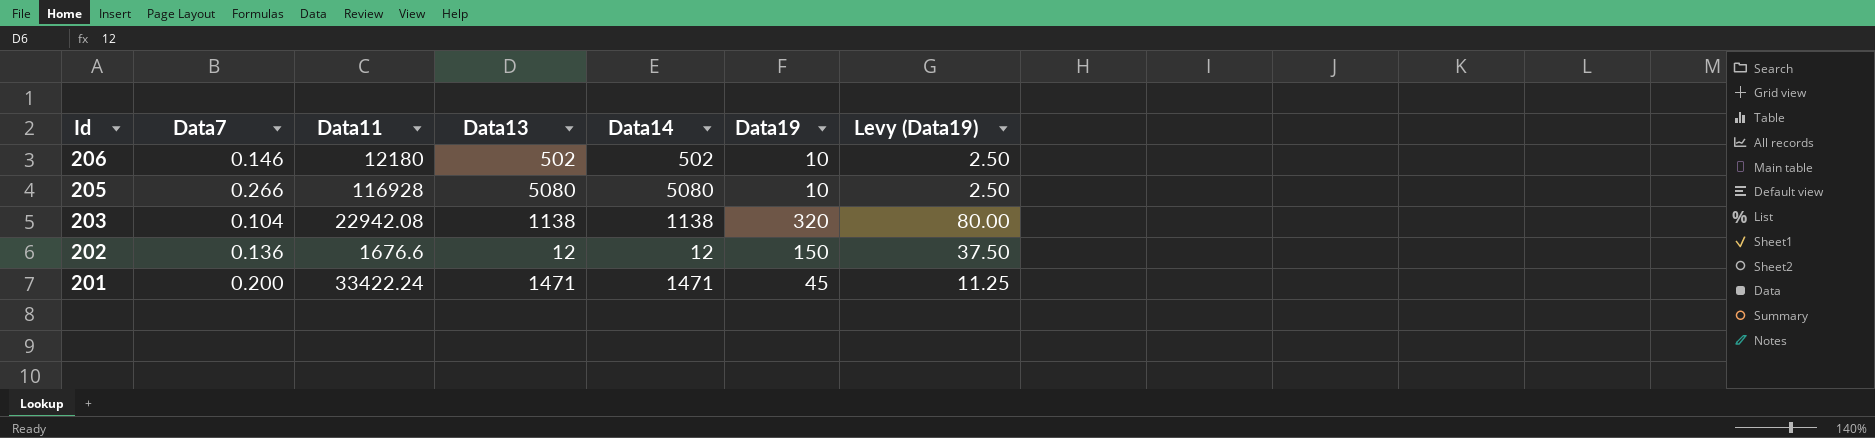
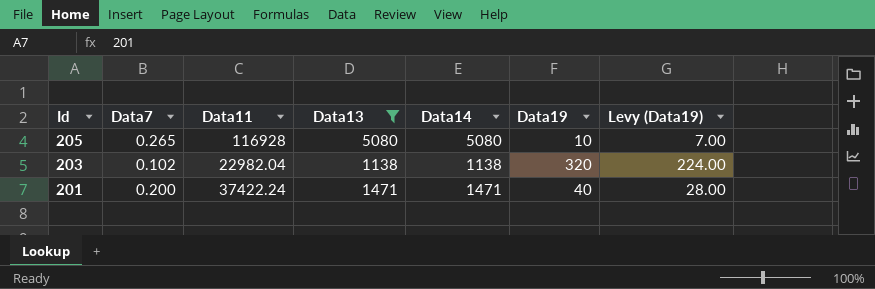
filter: none -> Data13 >= 1138
column Levy (Data19) | formula: [Data19] * 0.25 -> [Data19] * 0.7
205 | Data7: 0.266 -> 0.265
203 | Data7: 0.104 -> 0.102
203 | Data11: 22942.08 -> 22982.04
201 | Data11: 33422.24 -> 37422.24
201 | Data19: 45 -> 40

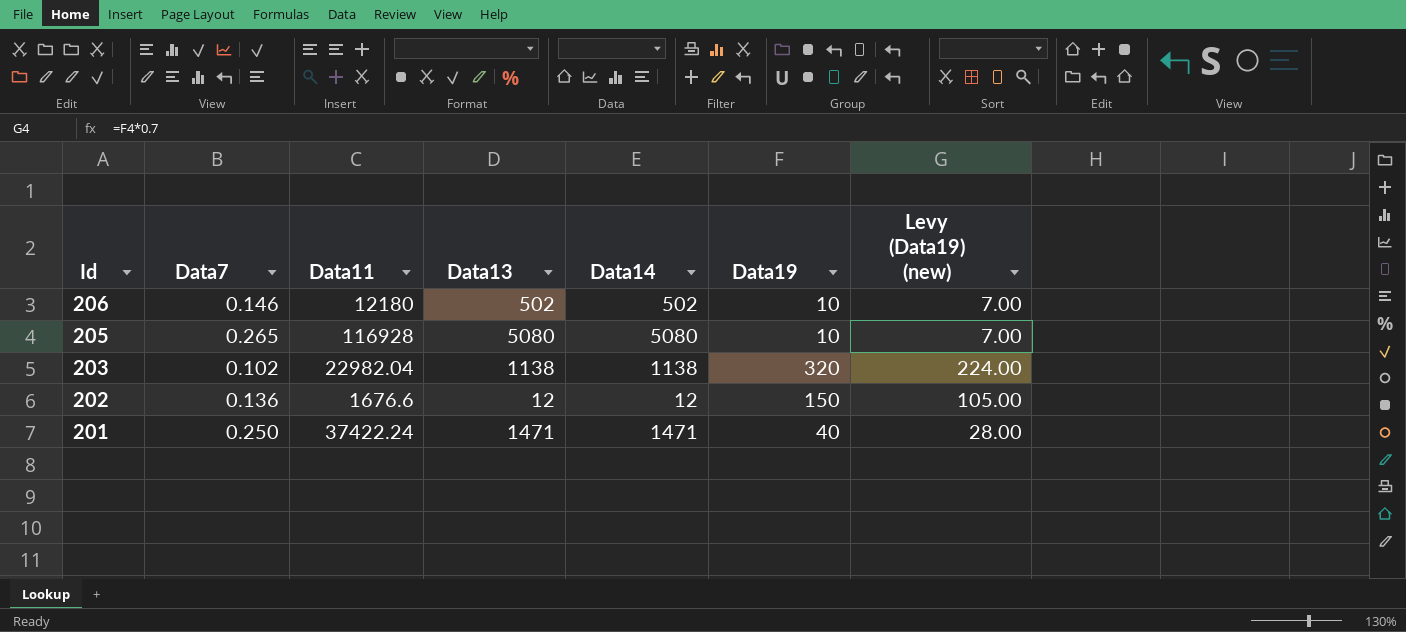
filter: Data13 >= 1138 -> none
column name: Levy (Data19) -> Levy (Data19) (new)
201 | Data7: 0.200 -> 0.250

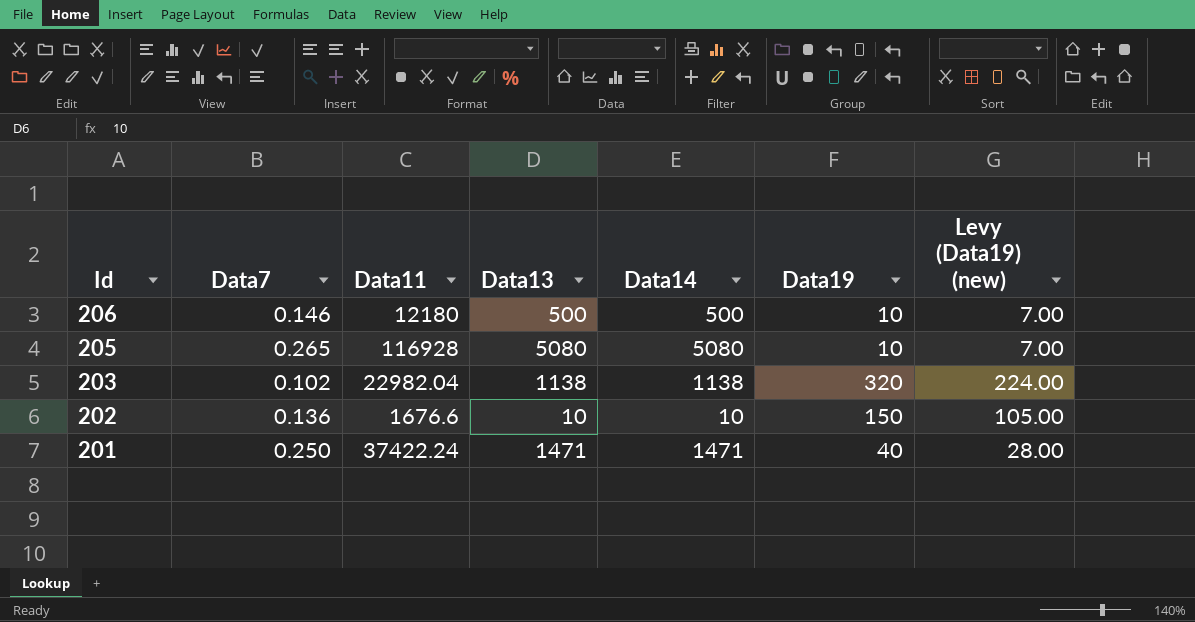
206 | Data13: 502 -> 500
206 | Data14: 502 -> 500
202 | Data13: 12 -> 10
202 | Data14: 12 -> 10

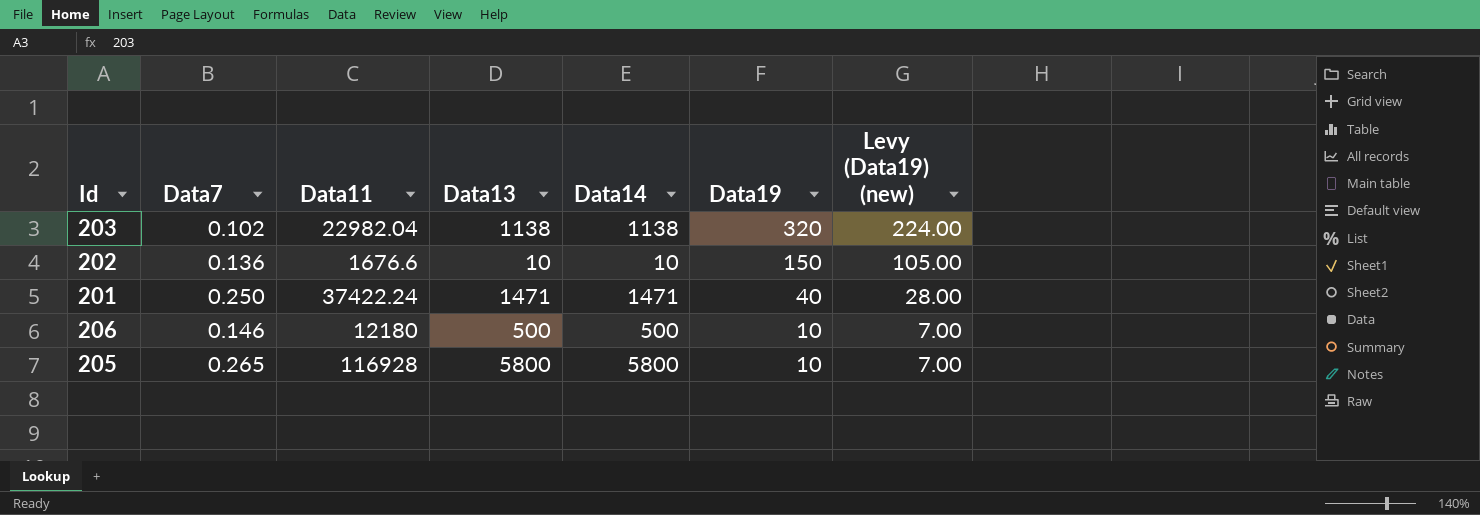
row order: Id descending -> Data19 descending
205 | Data13: 5080 -> 5800
205 | Data14: 5080 -> 5800

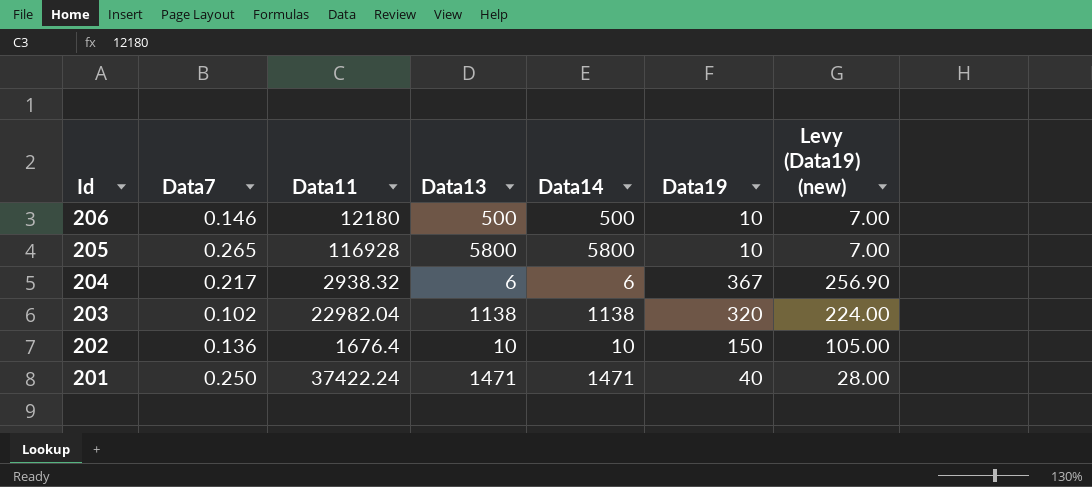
row order: Data19 descending -> Id descending
row 204: none -> 0.217 | 2938.32 | 6 | 6 | 367 | 256.90
202 | Data11: 1676.6 -> 1676.4

